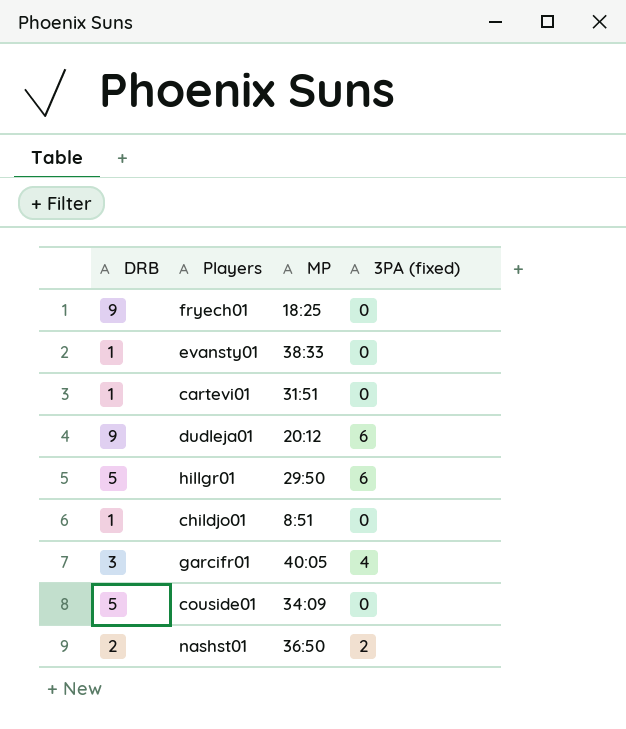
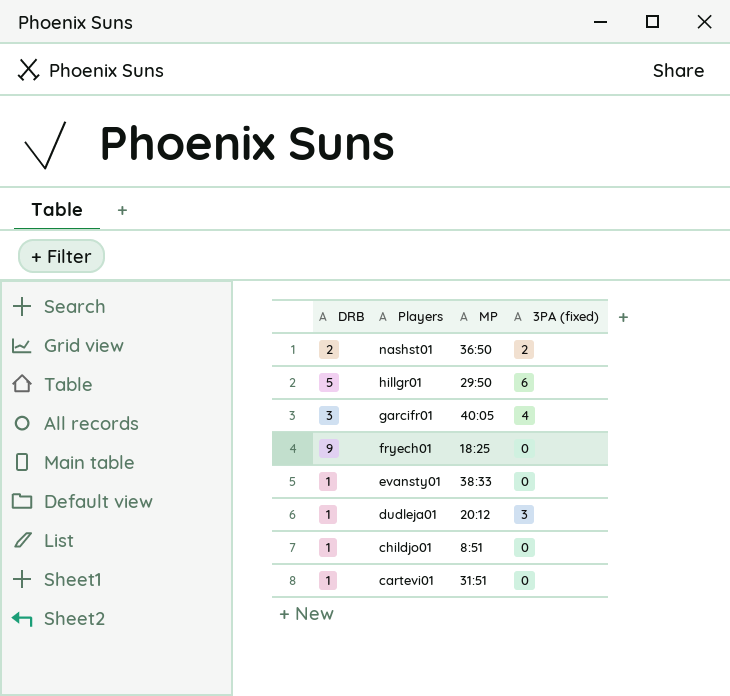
row order: none -> Players descending
row couside01: 5 | 34:09 | 0 -> none
dudleja01 | DRB: 9 -> 1
dudleja01 | 3PA (fixed): 6 -> 3

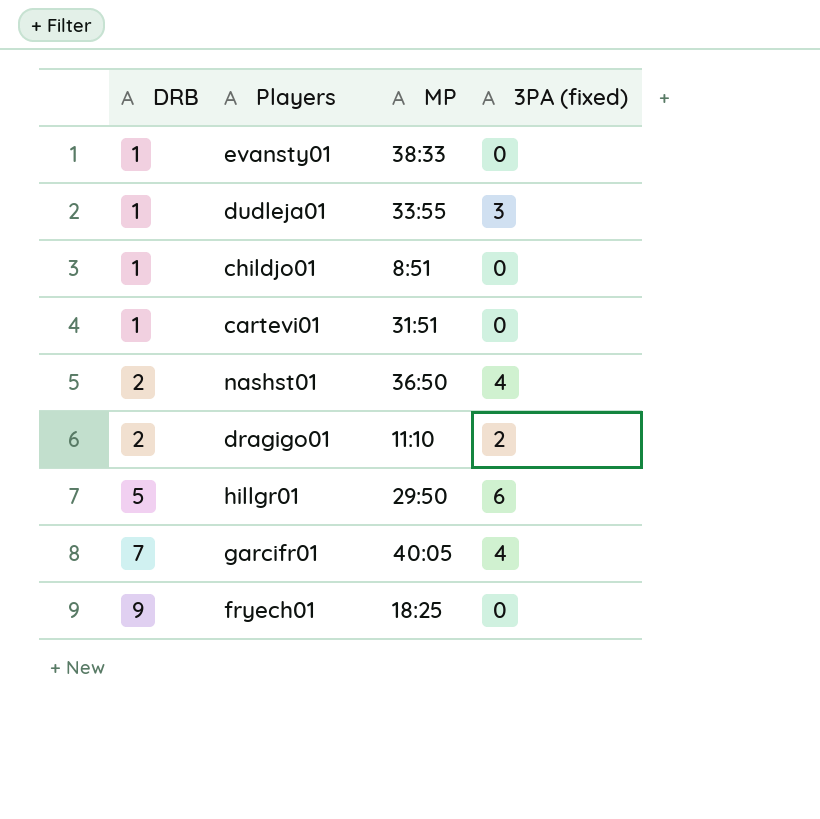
row order: Players descending -> DRB ascending
dudleja01 | MP: 20:12 -> 33:55
nashst01 | 3PA (fixed): 2 -> 4
row dragigo01: none -> 2 | 11:10 | 2
garcifr01 | DRB: 3 -> 7

